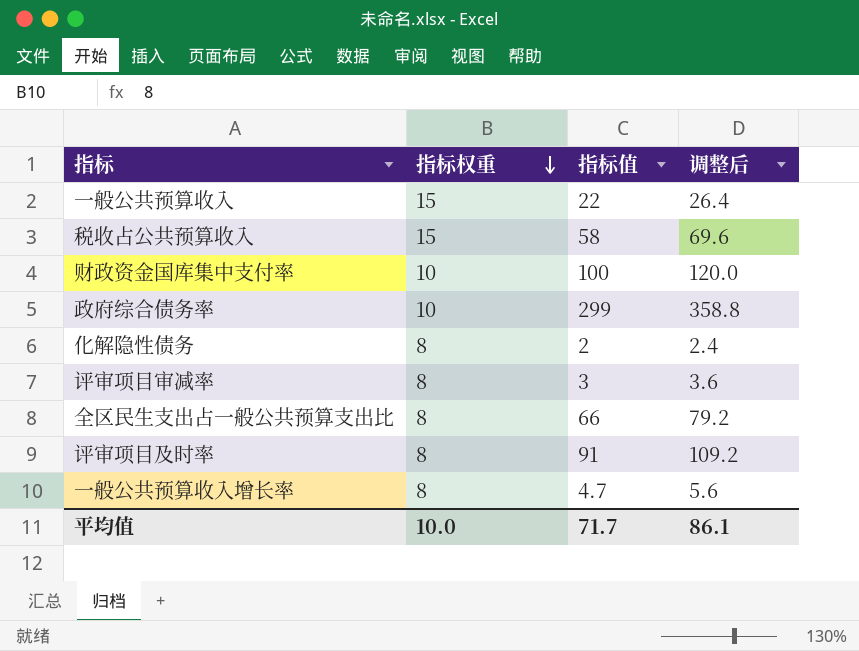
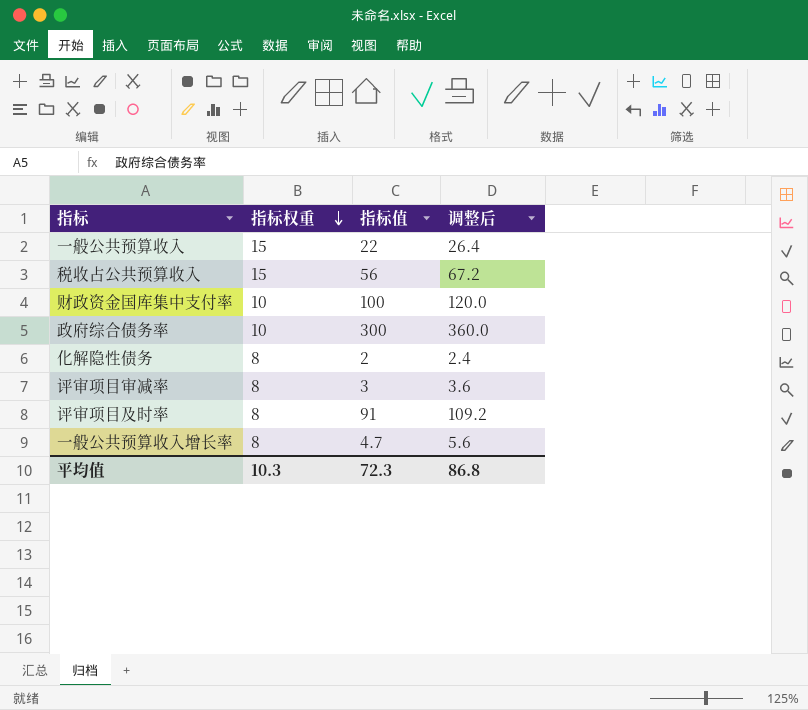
row 全区民生支出占一般公共预算支出比: 8 | 66 | 79.2 -> none
税收占公共预算收入 | 指标值: 58 -> 56
税收占公共预算收入 | 调整后: 69.6 -> 67.2
政府综合债务率 | 指标值: 299 -> 300
政府综合债务率 | 调整后: 358.8 -> 360.0
平均值 | 指标权重: 10.0 -> 10.3
平均值 | 指标值: 71.7 -> 72.3
平均值 | 调整后: 86.1 -> 86.8

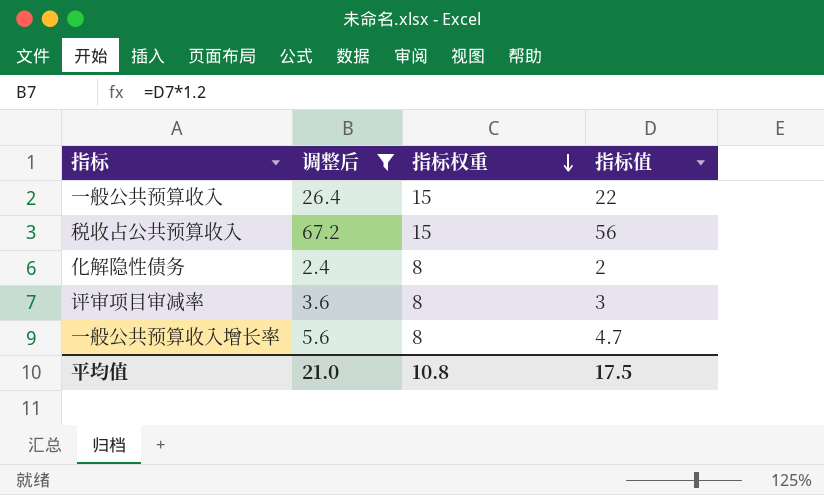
filter: none -> 调整后 <= 67.2
column 调整后 | position: 4 -> 2
平均值 | 调整后: 86.8 -> 21.0
平均值 | 指标权重: 10.3 -> 10.8
平均值 | 指标值: 72.3 -> 17.5

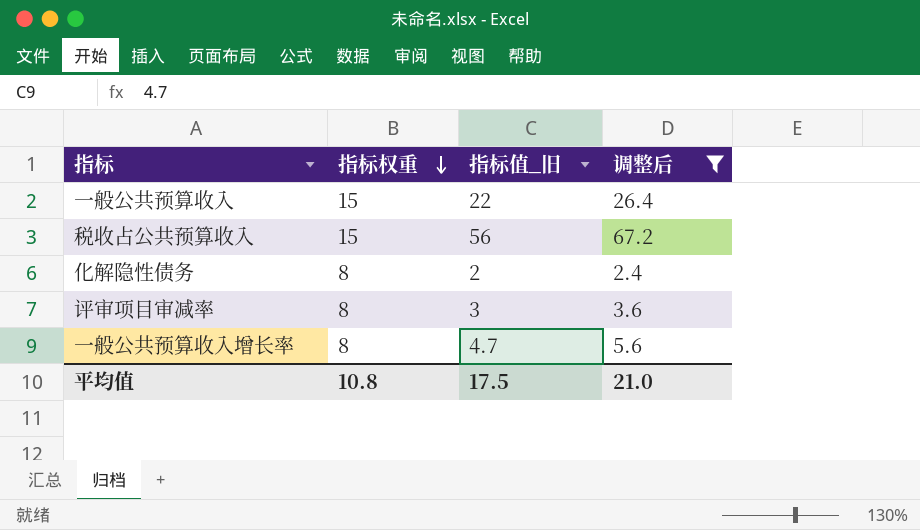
column name: 指标值 -> 指标值_旧
column 调整后 | position: 2 -> 4

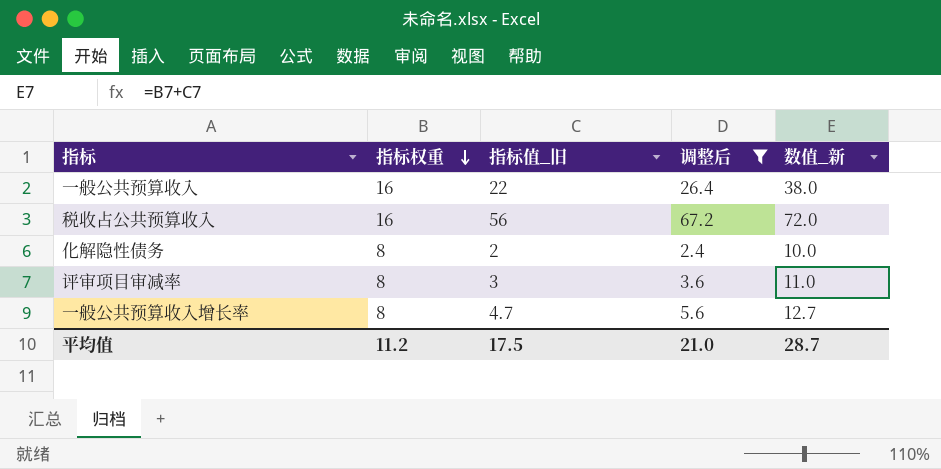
column 数值_新 | formula: none -> [指标权重] + [指标值_旧]
一般公共预算收入 | 指标权重: 15 -> 16
税收占公共预算收入 | 指标权重: 15 -> 16
平均值 | 指标权重: 10.8 -> 11.2

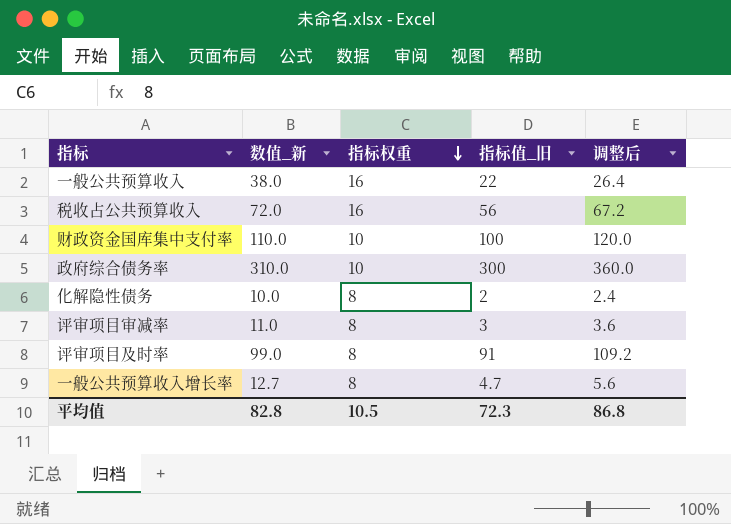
filter: 调整后 <= 67.2 -> none
column 数值_新 | position: 5 -> 2
平均值 | 数值_新: 28.7 -> 82.8
平均值 | 指标权重: 11.2 -> 10.5
平均值 | 指标值_旧: 17.5 -> 72.3
平均值 | 调整后: 21.0 -> 86.8

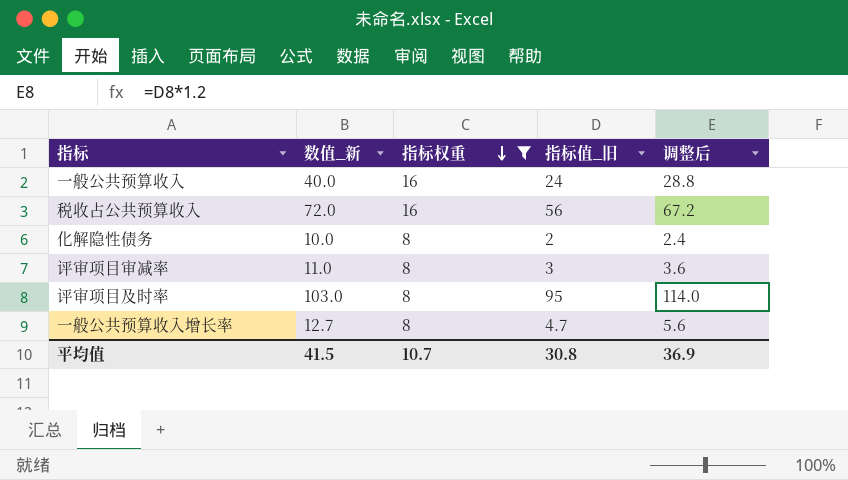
filter: none -> 指标权重 != 10
一般公共预算收入 | 数值_新: 38.0 -> 40.0
一般公共预算收入 | 指标值_旧: 22 -> 24
一般公共预算收入 | 调整后: 26.4 -> 28.8
评审项目及时率 | 数值_新: 99.0 -> 103.0
评审项目及时率 | 指标值_旧: 91 -> 95
评审项目及时率 | 调整后: 109.2 -> 114.0
平均值 | 数值_新: 82.8 -> 41.5
平均值 | 指标权重: 10.5 -> 10.7
平均值 | 指标值_旧: 72.3 -> 30.8
平均值 | 调整后: 86.8 -> 36.9

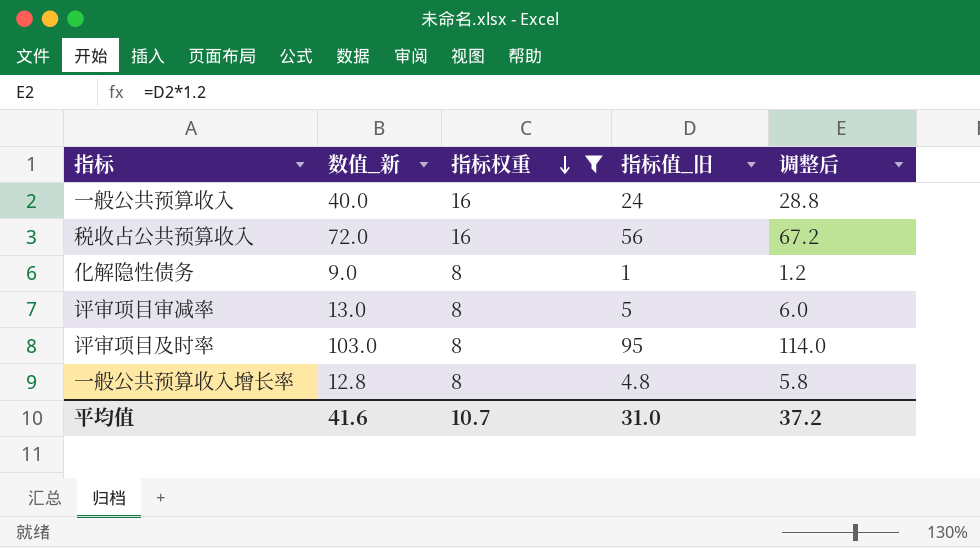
化解隐性债务 | 数值_新: 10.0 -> 9.0
化解隐性债务 | 指标值_旧: 2 -> 1
化解隐性债务 | 调整后: 2.4 -> 1.2
评审项目审减率 | 数值_新: 11.0 -> 13.0
评审项目审减率 | 指标值_旧: 3 -> 5
评审项目审减率 | 调整后: 3.6 -> 6.0
一般公共预算收入增长率 | 数值_新: 12.7 -> 12.8
一般公共预算收入增长率 | 指标值_旧: 4.7 -> 4.8
一般公共预算收入增长率 | 调整后: 5.6 -> 5.8
平均值 | 数值_新: 41.5 -> 41.6
平均值 | 指标值_旧: 30.8 -> 31.0
平均值 | 调整后: 36.9 -> 37.2

